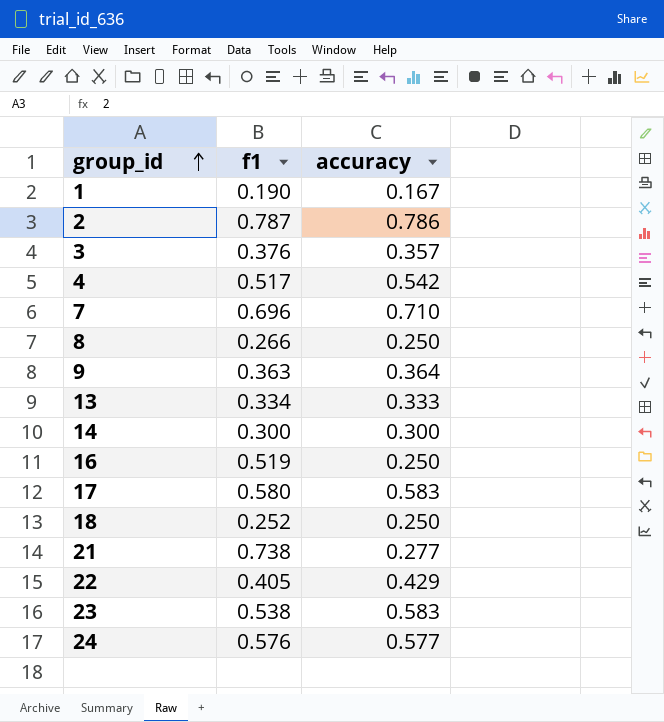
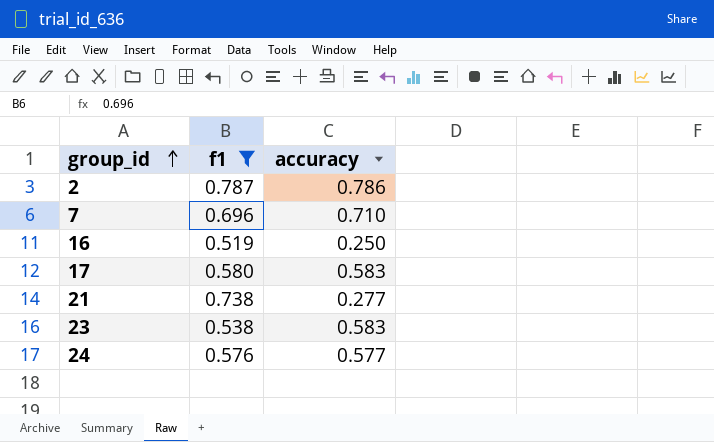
filter: none -> f1 >= 0.519

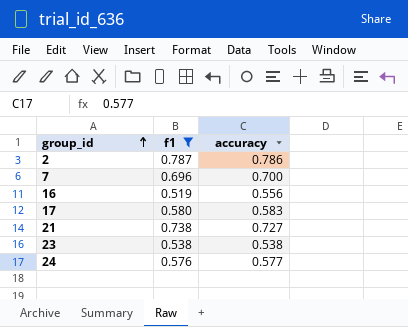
7 | accuracy: 0.710 -> 0.700
16 | accuracy: 0.250 -> 0.556
21 | accuracy: 0.277 -> 0.727
23 | accuracy: 0.583 -> 0.538

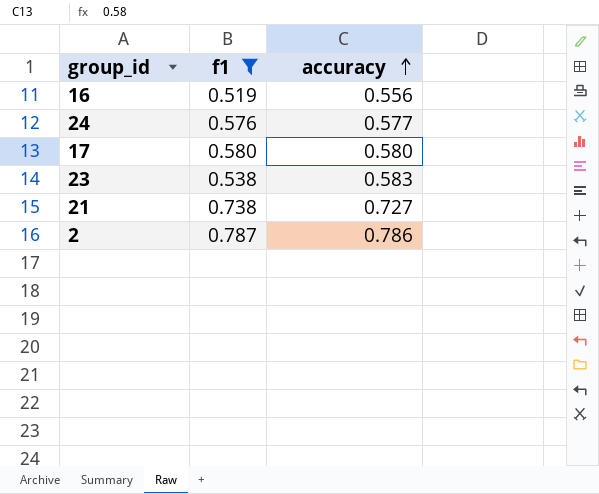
row order: group_id ascending -> accuracy ascending
row 7: 0.696 | 0.700 -> none
17 | accuracy: 0.583 -> 0.580
23 | accuracy: 0.538 -> 0.583

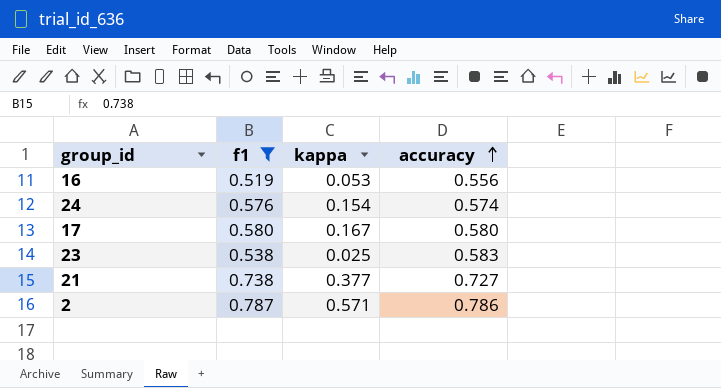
column kappa | position: none -> 3
24 | accuracy: 0.577 -> 0.574

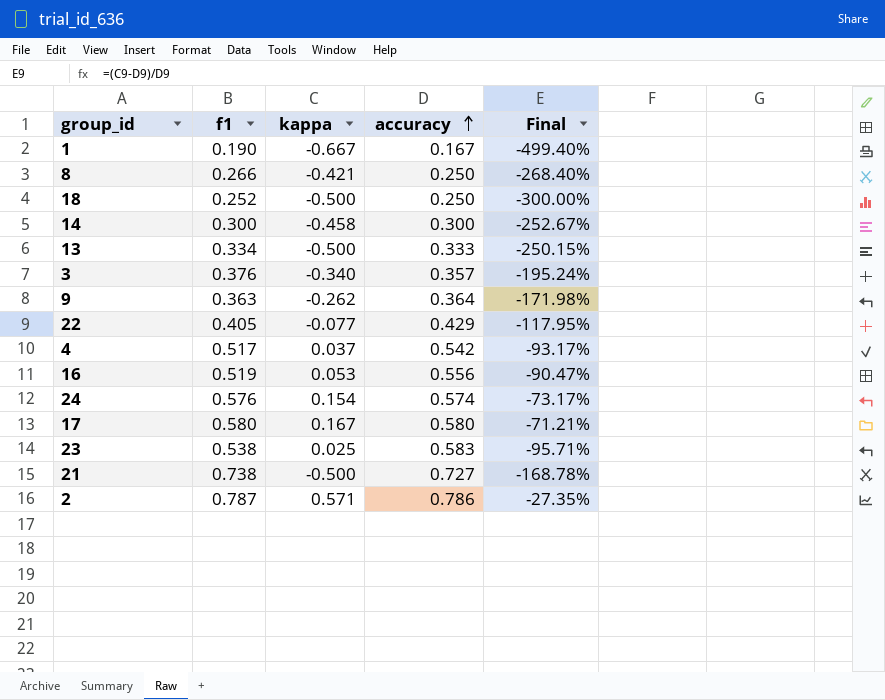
filter: f1 >= 0.519 -> none
column Final | formula: none -> ([kappa] - [accuracy]) / [accuracy]
21 | kappa: 0.377 -> -0.500

